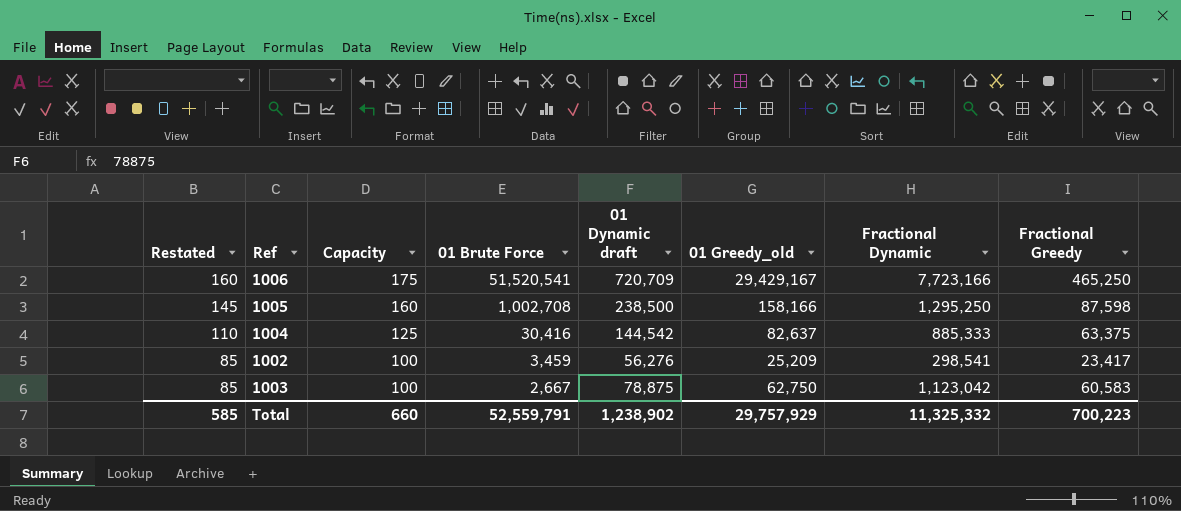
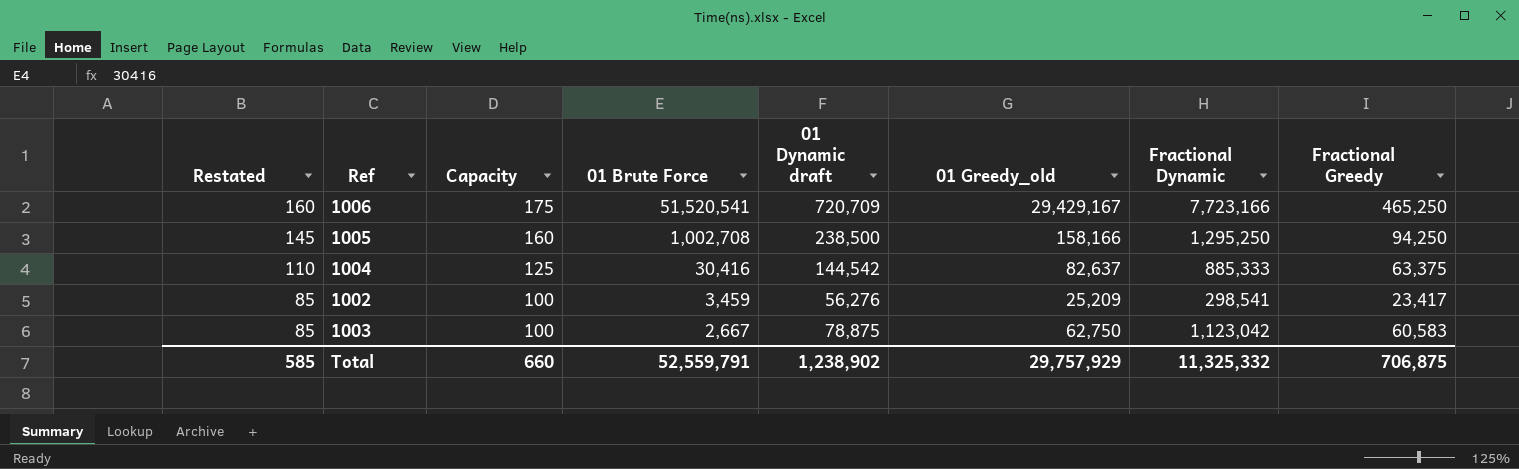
1005 | Fractional Greedy: 87,598 -> 94,250
Total | Fractional Greedy: 700,223 -> 706,875

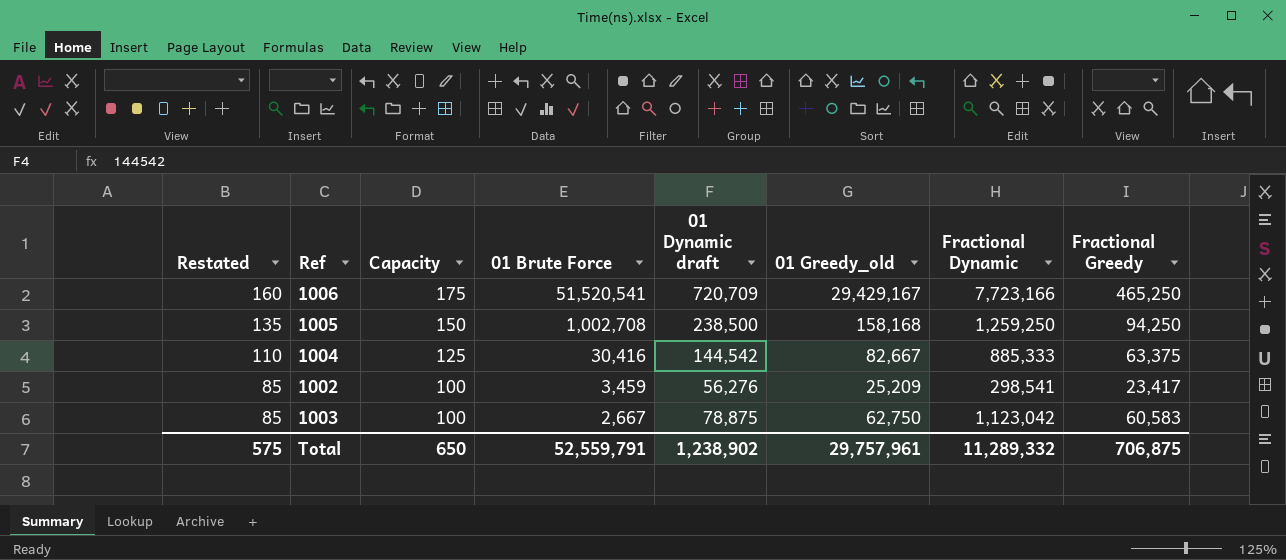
1005 | Restated: 145 -> 135
1005 | Capacity: 160 -> 150
1005 | 01 Greedy_old: 158,166 -> 158,168
1005 | Fractional Dynamic: 1,295,250 -> 1,259,250
1004 | 01 Greedy_old: 82,637 -> 82,667
Total | Restated: 585 -> 575
Total | Capacity: 660 -> 650
Total | 01 Greedy_old: 29,757,929 -> 29,757,961
Total | Fractional Dynamic: 11,325,332 -> 11,289,332

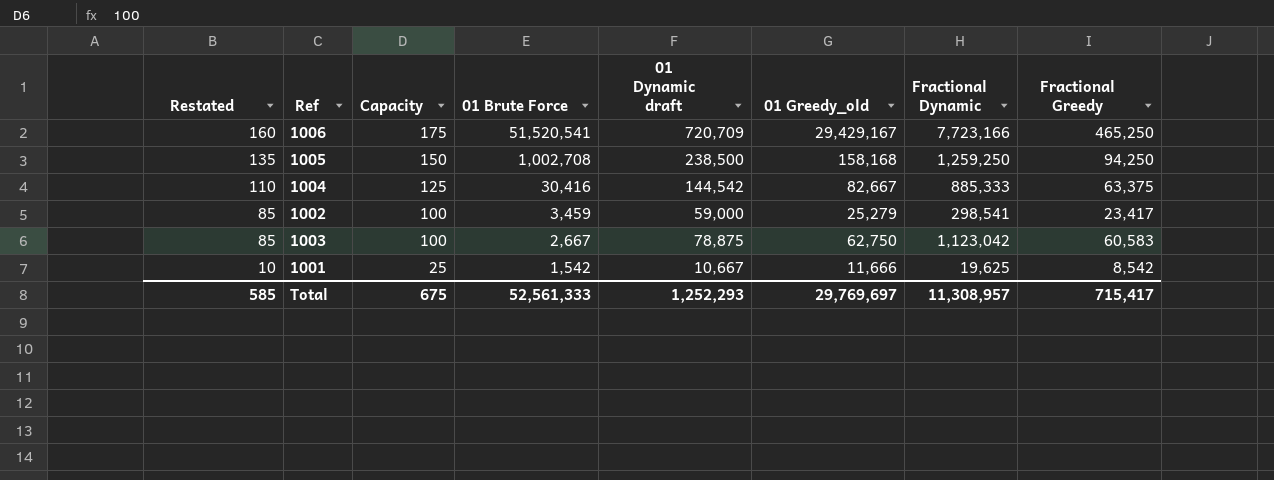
1002 | 01 Dynamic draft: 56,276 -> 59,000
1002 | 01 Greedy_old: 25,209 -> 25,279
row 1001: none -> 10 | 25 | 1,542 | 10,667 | 11,666 | 19,625 | 8,542
Total | Restated: 575 -> 585
Total | Capacity: 650 -> 675
Total | 01 Brute Force: 52,559,791 -> 52,561,333
Total | 01 Dynamic draft: 1,238,902 -> 1,252,293
Total | 01 Greedy_old: 29,757,961 -> 29,769,697
Total | Fractional Dynamic: 11,289,332 -> 11,308,957
Total | Fractional Greedy: 706,875 -> 715,417

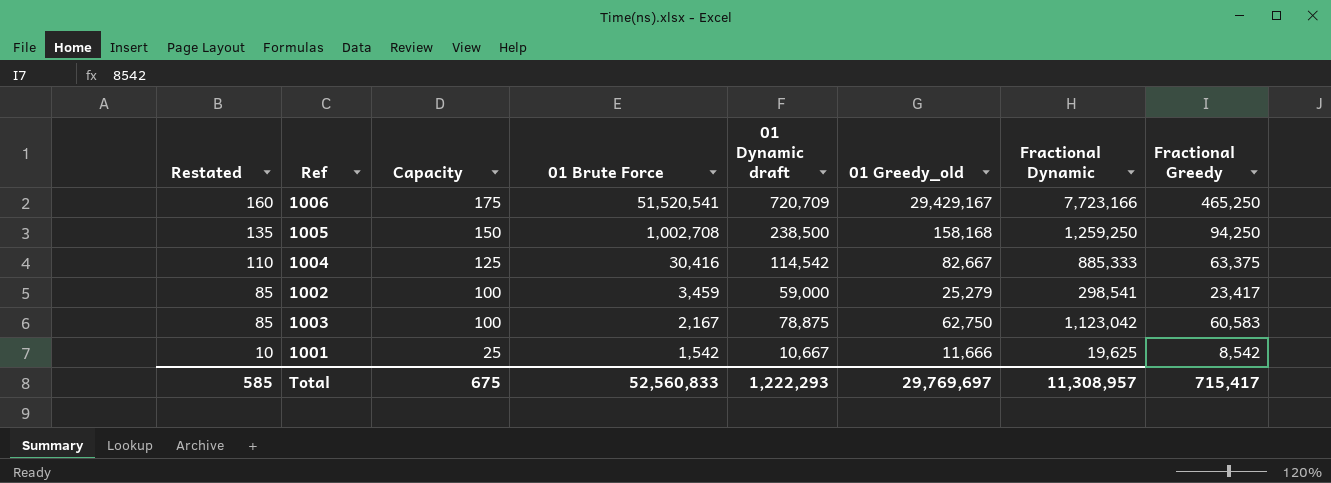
1004 | 01 Dynamic draft: 144,542 -> 114,542
1003 | 01 Brute Force: 2,667 -> 2,167
Total | 01 Brute Force: 52,561,333 -> 52,560,833
Total | 01 Dynamic draft: 1,252,293 -> 1,222,293

